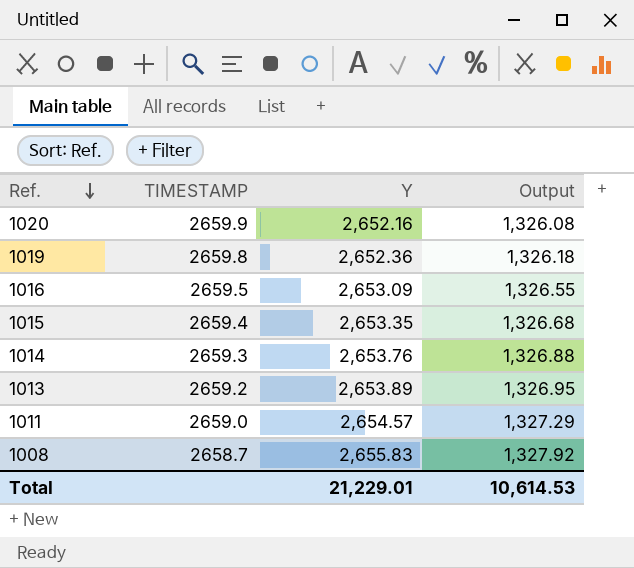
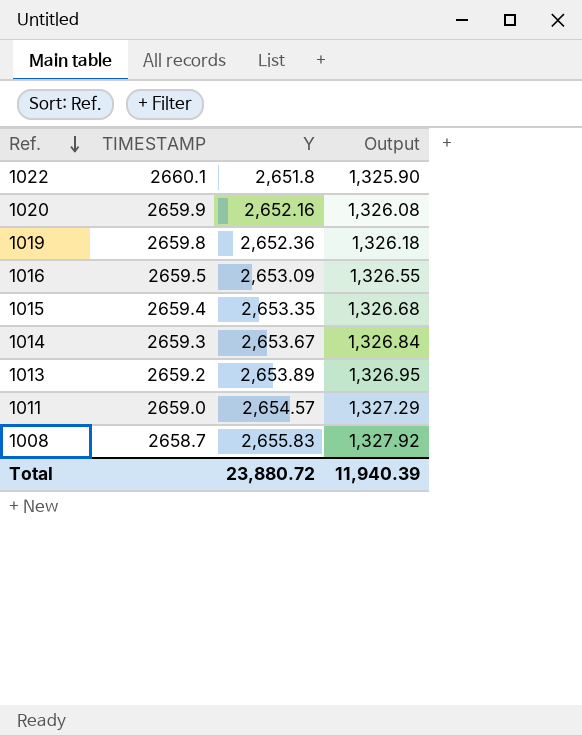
row 1022: none -> 2660.1 | 2,651.8 | 1,325.90
1014 | Y: 2,653.76 -> 2,653.67
1014 | Output: 1,326.88 -> 1,326.84
Total | Y: 21,229.01 -> 23,880.72
Total | Output: 10,614.53 -> 11,940.39

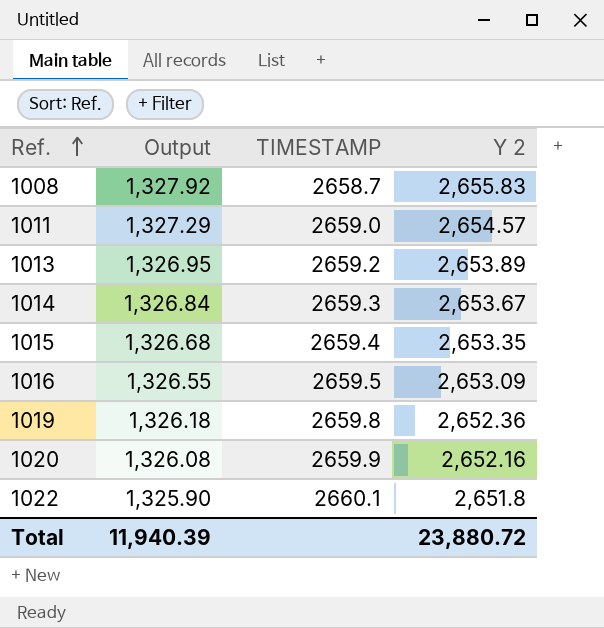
row order: Ref. descending -> Ref. ascending
column Output | position: 4 -> 2
column name: Y -> Y 2

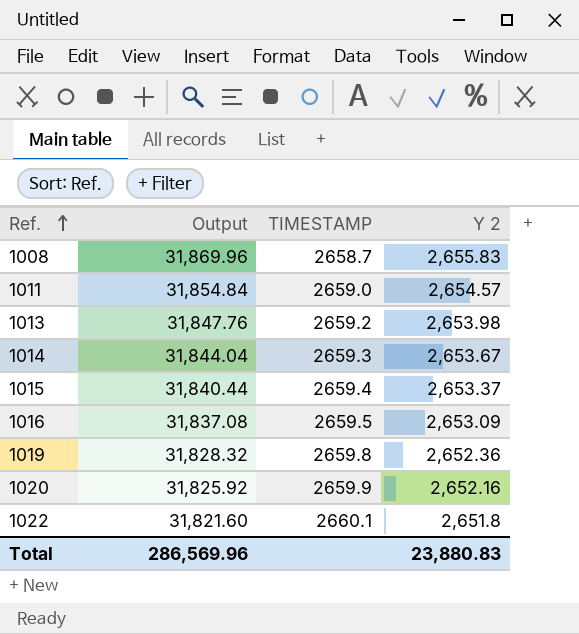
column Output | formula: [Y 2] * 0.5 -> [Y 2] * 12
1013 | Y 2: 2,653.89 -> 2,653.98
1015 | Y 2: 2,653.35 -> 2,653.37
Total | Output: 11,940.39 -> 286,569.96
Total | Y 2: 23,880.72 -> 23,880.83

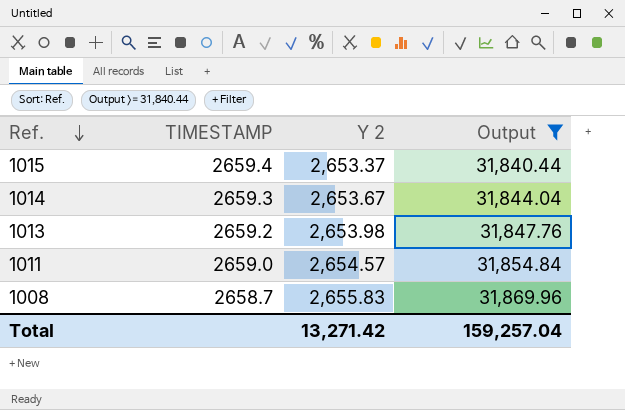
filter: none -> Output >= 31,840.44
row order: Ref. ascending -> Ref. descending
column Output | position: 2 -> 4
Total | Y 2: 23,880.83 -> 13,271.42
Total | Output: 286,569.96 -> 159,257.04

